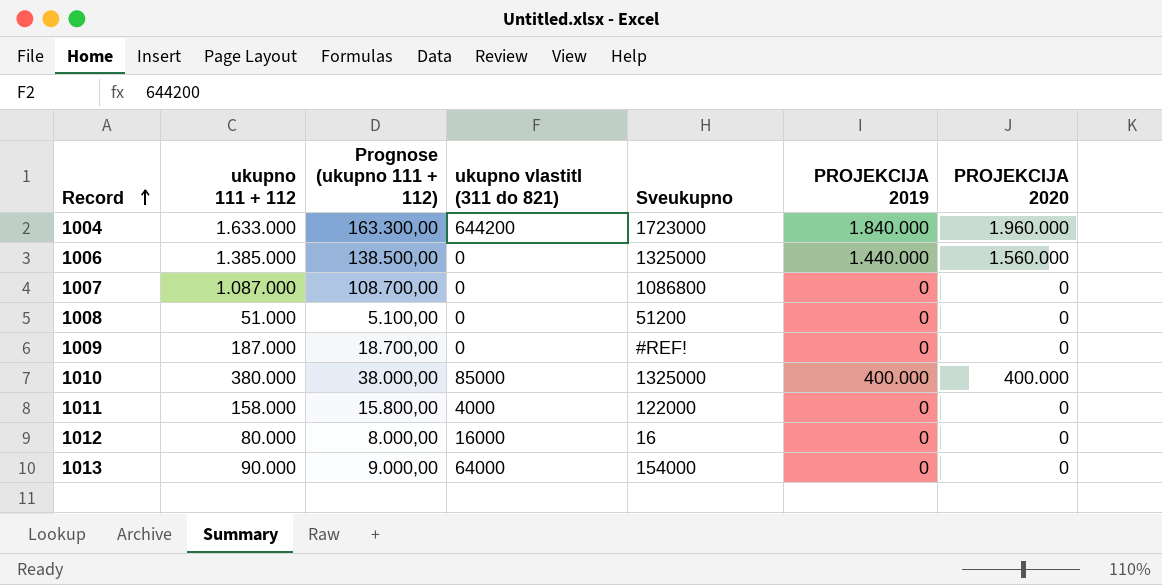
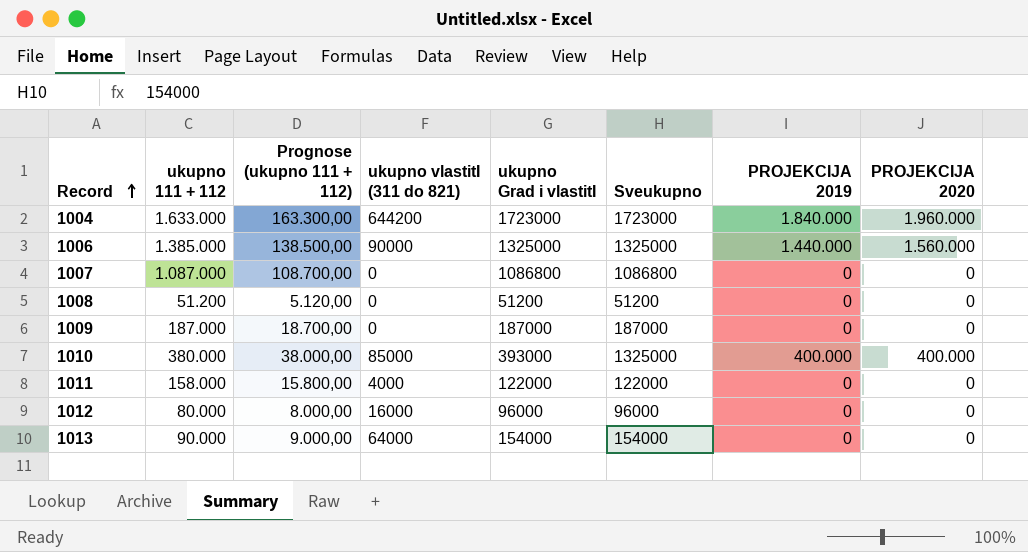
column ukupno Grad i vlastitI | position: none -> 5
1006 | ukupno vlastitI (311 do 821): 0 -> 90000
1008 | ukupno 111 + 112: 51.000 -> 51.200
1008 | Prognose (ukupno 111 + 112): 5.100,00 -> 5.120,00
1009 | Sveukupno: #REF! -> 187000
1012 | Sveukupno: 16 -> 96000

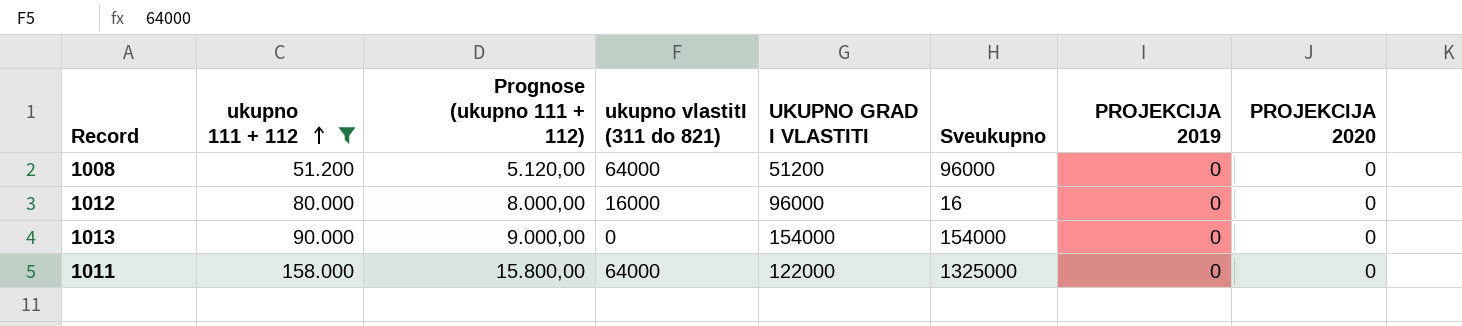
filter: none -> ukupno 111 + 112 <= 158.000
row order: Record ascending -> ukupno 111 + 112 ascending
column name: ukupno Grad i vlastitI -> UKUPNO GRAD I VLASTITI
1008 | ukupno vlastitI (311 do 821): 0 -> 64000
1008 | Sveukupno: 51200 -> 96000
1012 | Sveukupno: 96000 -> 16
1013 | ukupno vlastitI (311 do 821): 64000 -> 0
1011 | ukupno vlastitI (311 do 821): 4000 -> 64000
1011 | Sveukupno: 122000 -> 1325000

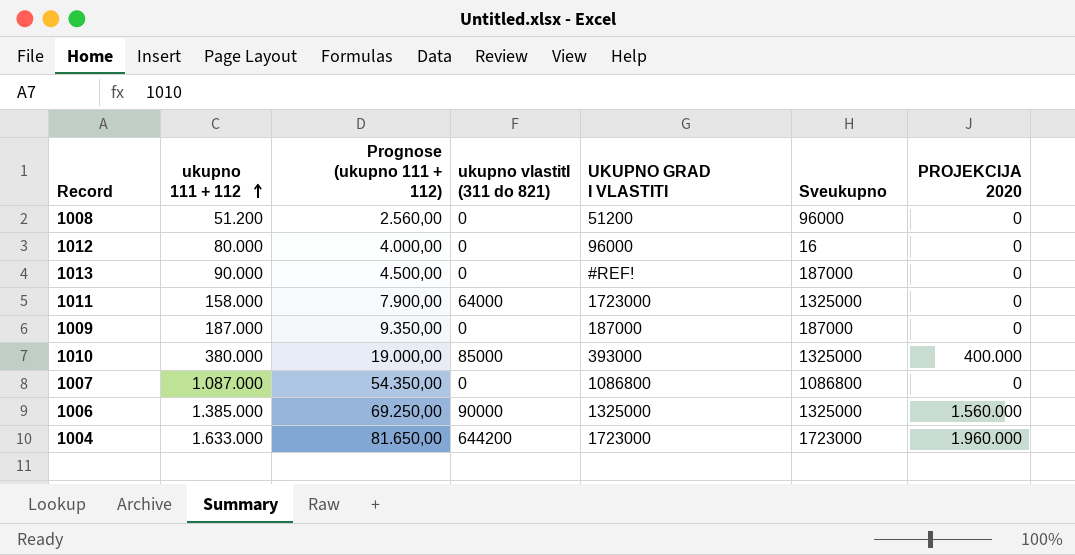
filter: ukupno 111 + 112 <= 158.000 -> none
column PROJEKCIJA 2019 | position: 7 -> none
column Prognose (ukupno 111 + 112) | formula: [ukupno 111 + 112] * 0,1 -> [ukupno 111 + 112] * 0,05
1008 | ukupno vlastitI (311 do 821): 64000 -> 0
1012 | ukupno vlastitI (311 do 821): 16000 -> 0
1013 | UKUPNO GRAD I VLASTITI: 154000 -> #REF!
1013 | Sveukupno: 154000 -> 187000
1011 | UKUPNO GRAD I VLASTITI: 122000 -> 1723000

